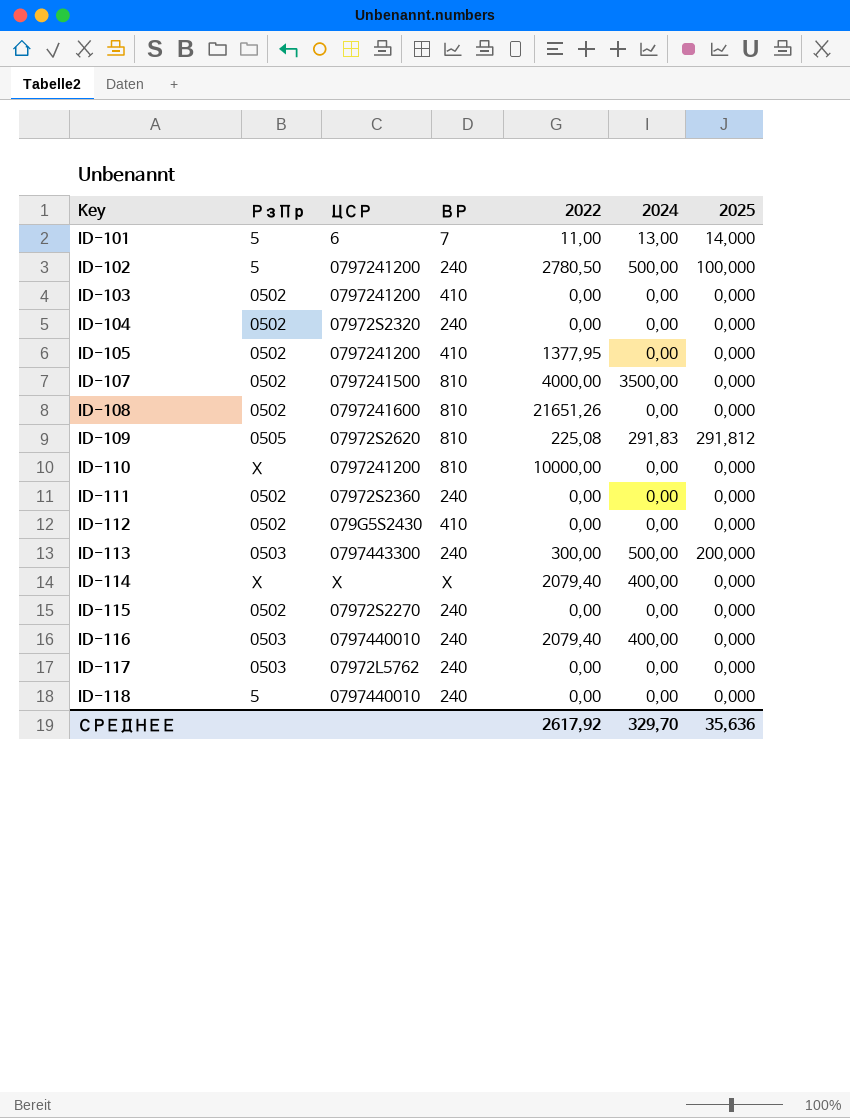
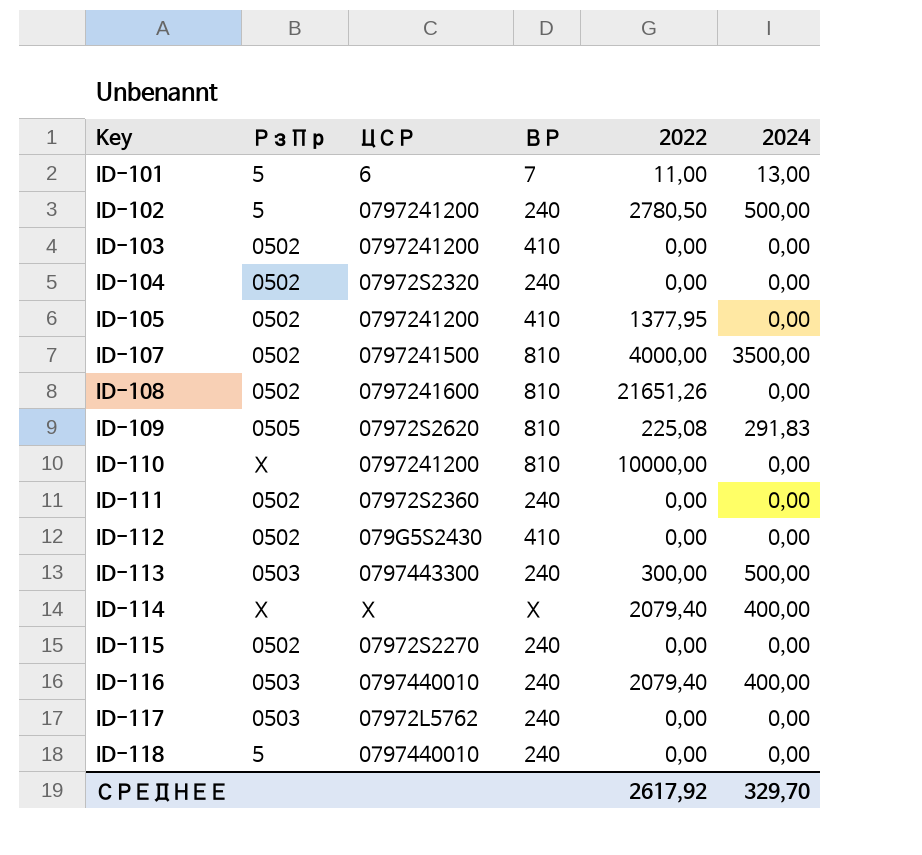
column 2025 | position: 7 -> none

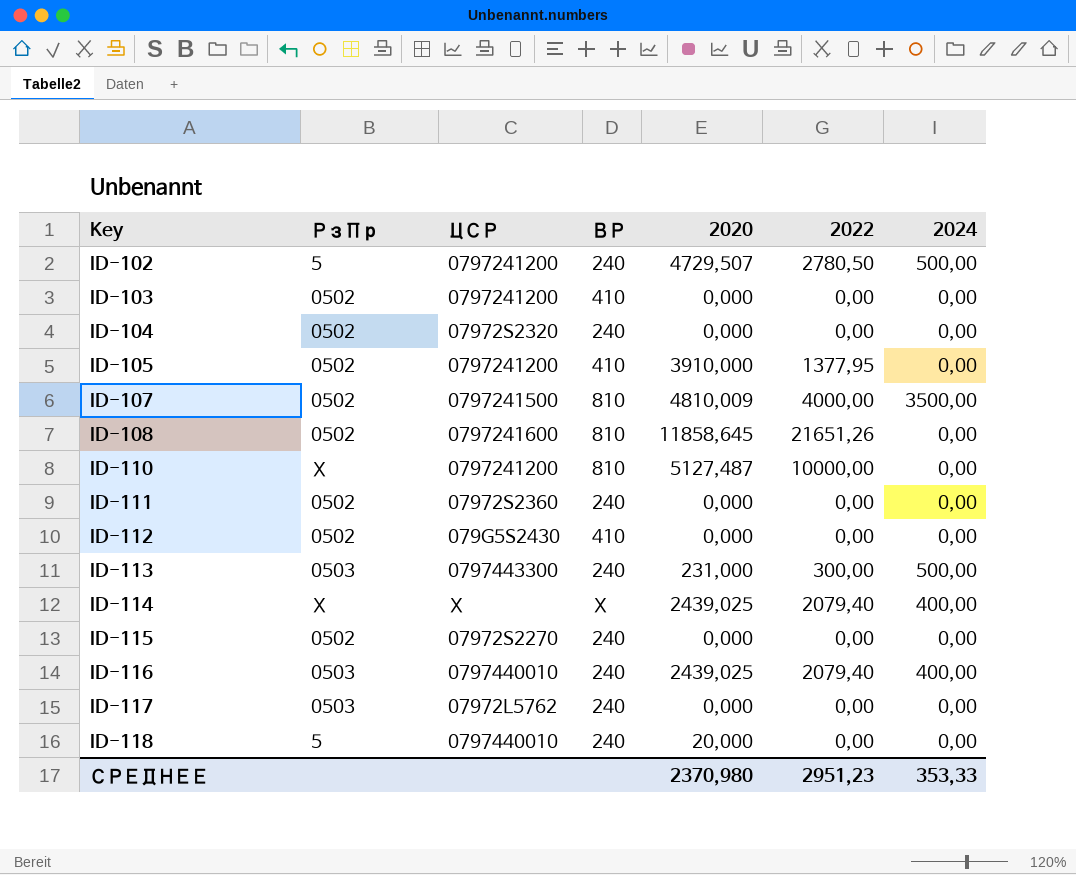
column 2020 | position: none -> 5
row ID-101: 5 | 6 | 7 | 11,00 | 13,00 -> none
row ID-109: 0505 | 07972S2620 | 810 | 225,08 | 291,83 -> none
СРЕДНЕЕ | 2022: 2617,92 -> 2951,23
СРЕДНЕЕ | 2024: 329,70 -> 353,33

